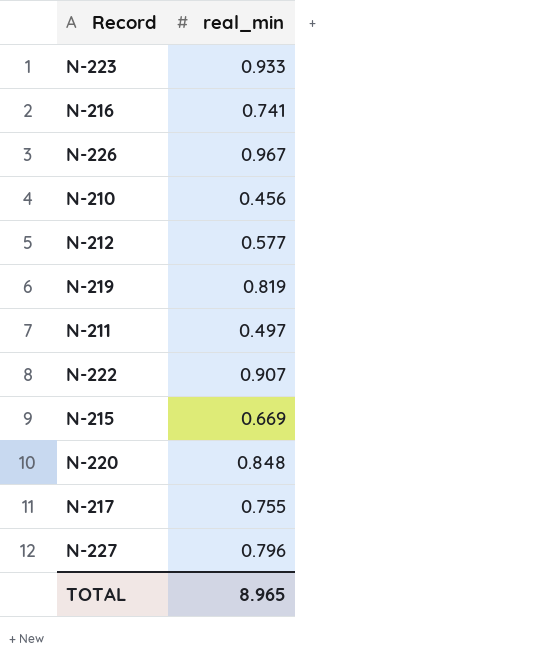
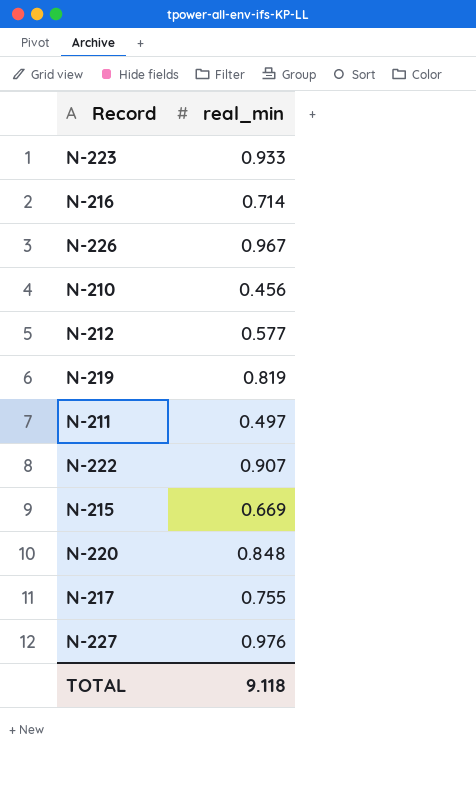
N-216 | real_min: 0.741 -> 0.714
N-227 | real_min: 0.796 -> 0.976
TOTAL | real_min: 8.965 -> 9.118

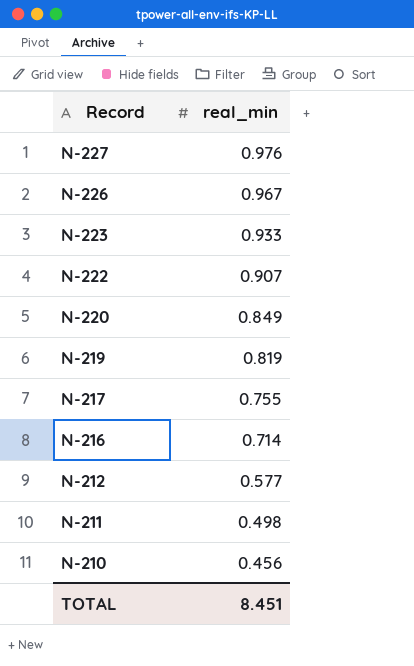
row order: none -> Record descending
row N-215: 0.669 -> none
N-220 | real_min: 0.848 -> 0.849
N-211 | real_min: 0.497 -> 0.498
TOTAL | real_min: 9.118 -> 8.451

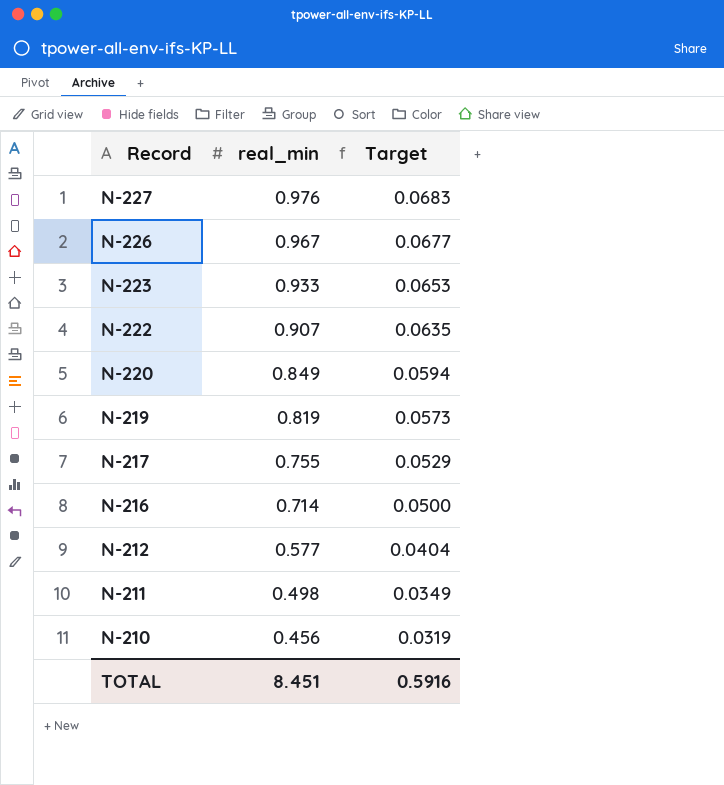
column Target | formula: none -> [real_min] * 0.07

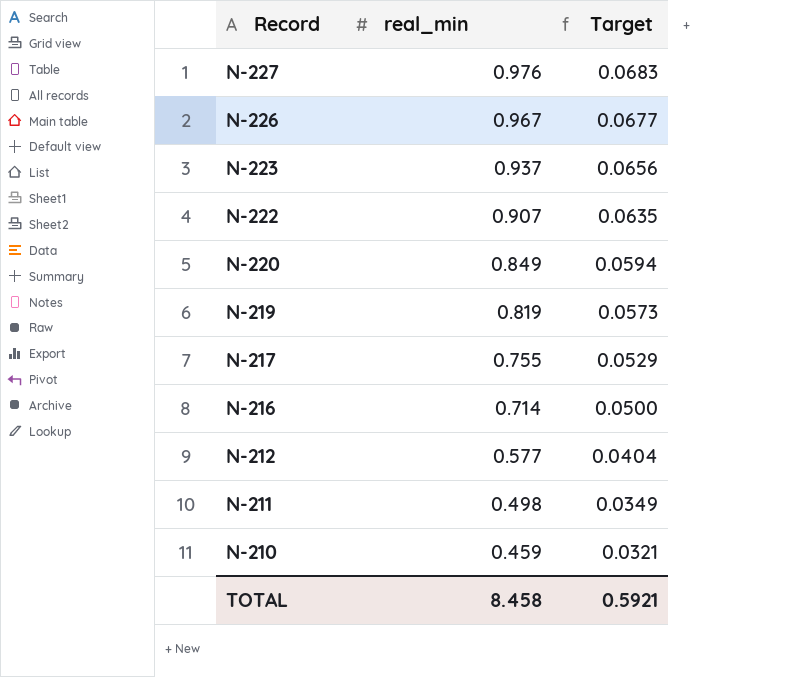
N-223 | real_min: 0.933 -> 0.937
N-223 | Target: 0.0653 -> 0.0656
N-210 | real_min: 0.456 -> 0.459
N-210 | Target: 0.0319 -> 0.0321
TOTAL | real_min: 8.451 -> 8.458
TOTAL | Target: 0.5916 -> 0.5921

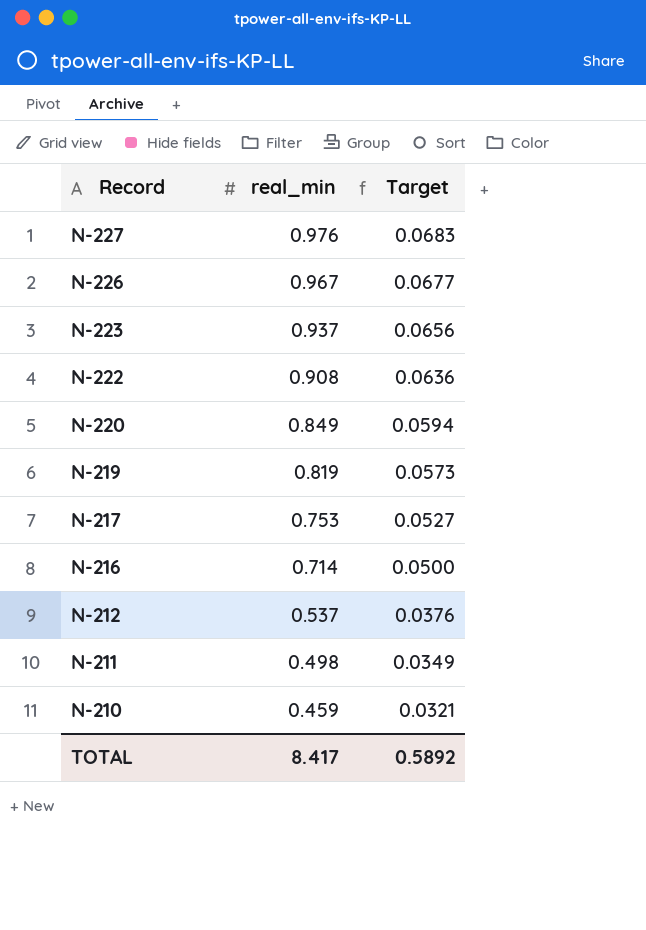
N-222 | real_min: 0.907 -> 0.908
N-222 | Target: 0.0635 -> 0.0636
N-217 | real_min: 0.755 -> 0.753
N-217 | Target: 0.0529 -> 0.0527
N-212 | real_min: 0.577 -> 0.537
N-212 | Target: 0.0404 -> 0.0376
TOTAL | real_min: 8.458 -> 8.417
TOTAL | Target: 0.5921 -> 0.5892

